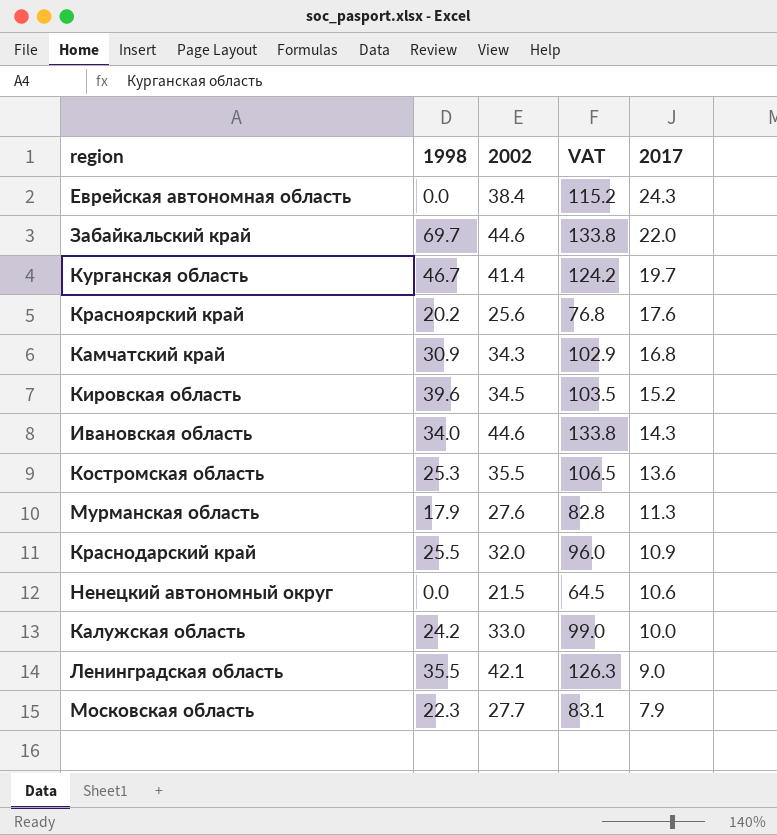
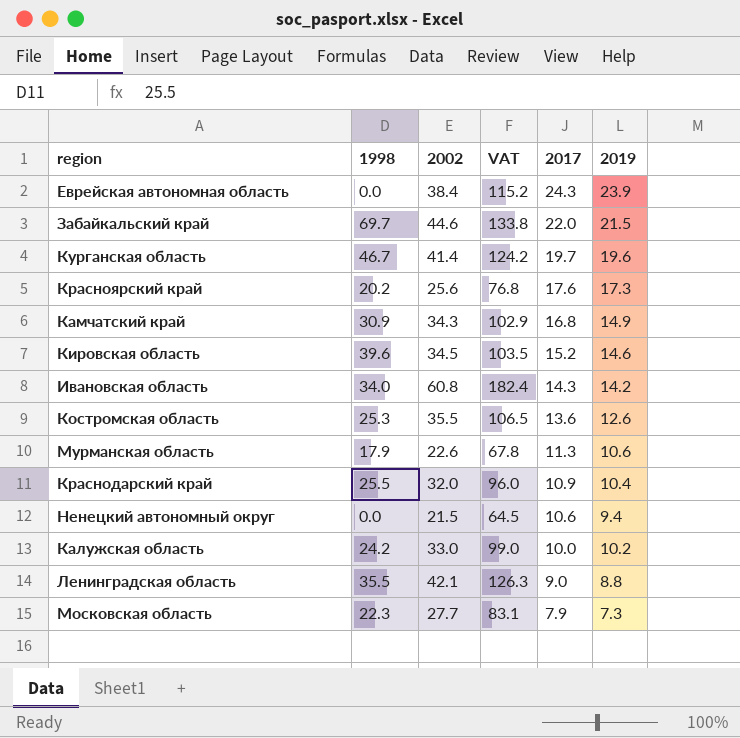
column 2019 | position: none -> 6
Ивановская область | 2002: 44.6 -> 60.8
Ивановская область | VAT: 133.8 -> 182.4
Мурманская область | 2002: 27.6 -> 22.6
Мурманская область | VAT: 82.8 -> 67.8

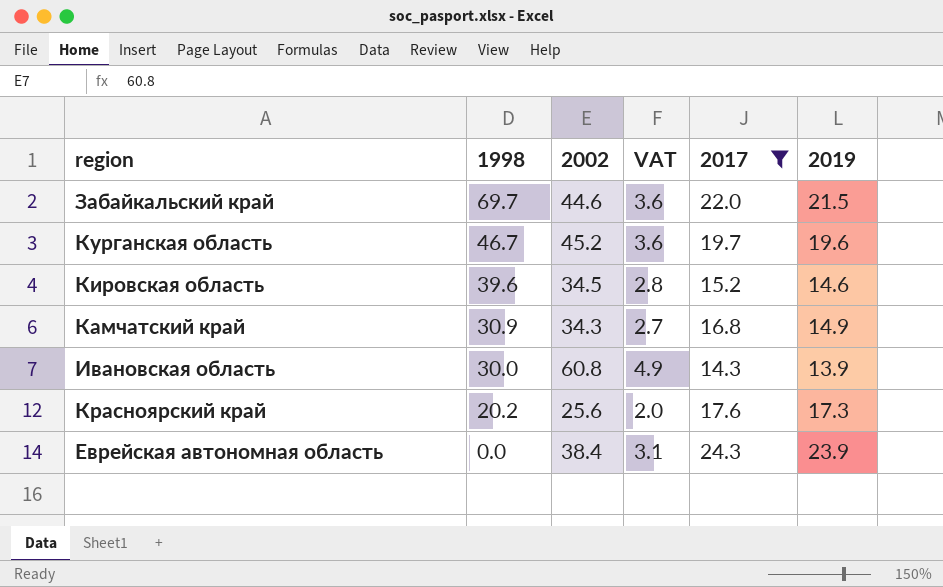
filter: none -> 2017 >= 14.3
row order: 2017 descending -> 1998 descending
column VAT | formula: [2002] * 3 -> [2002] * 0.08
Курганская область | 2002: 41.4 -> 45.2
Ивановская область | 1998: 34.0 -> 30.0
Ивановская область | 2019: 14.2 -> 13.9

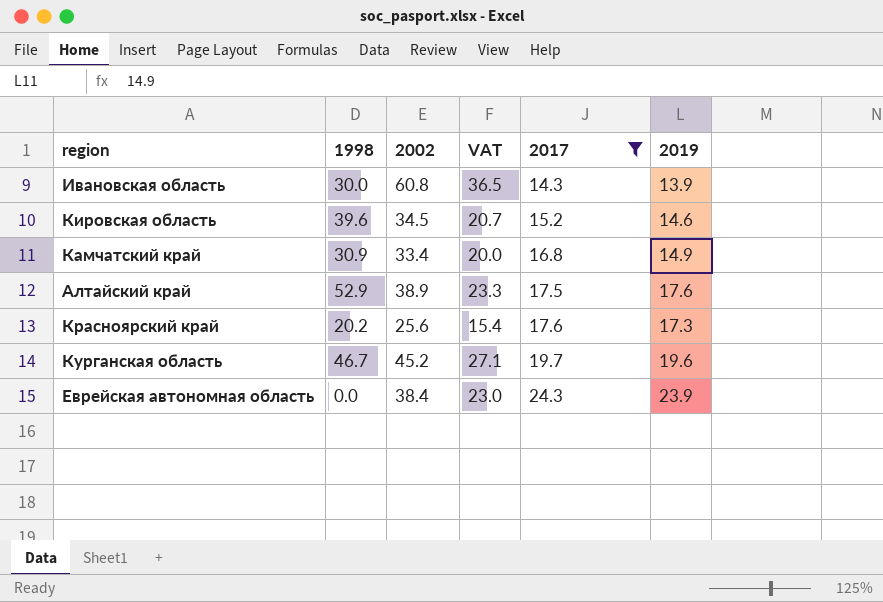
row order: 1998 descending -> 2017 ascending
column VAT | formula: [2002] * 0.08 -> [2002] * 0.6
row Забайкальский край: 69.7 | 44.6 | 3.6 | 22.0 | 21.5 -> none
Камчатский край | 2002: 34.3 -> 33.4
row Алтайский край: none -> 52.9 | 38.9 | 23.3 | 17.5 | 17.6

